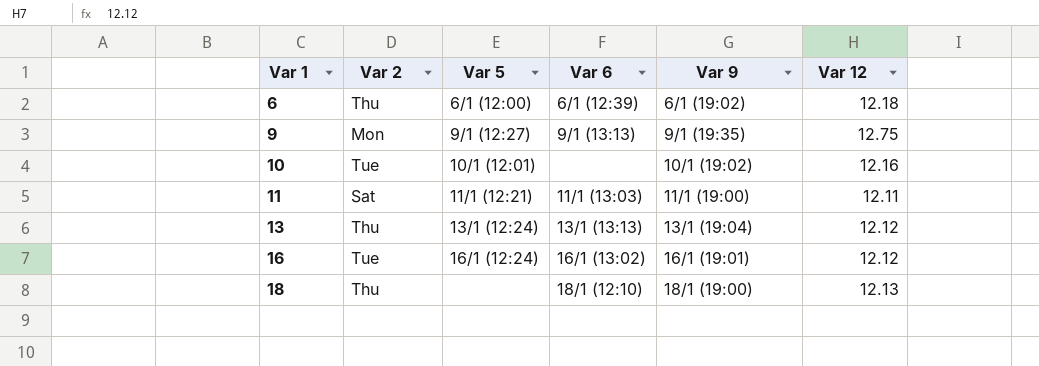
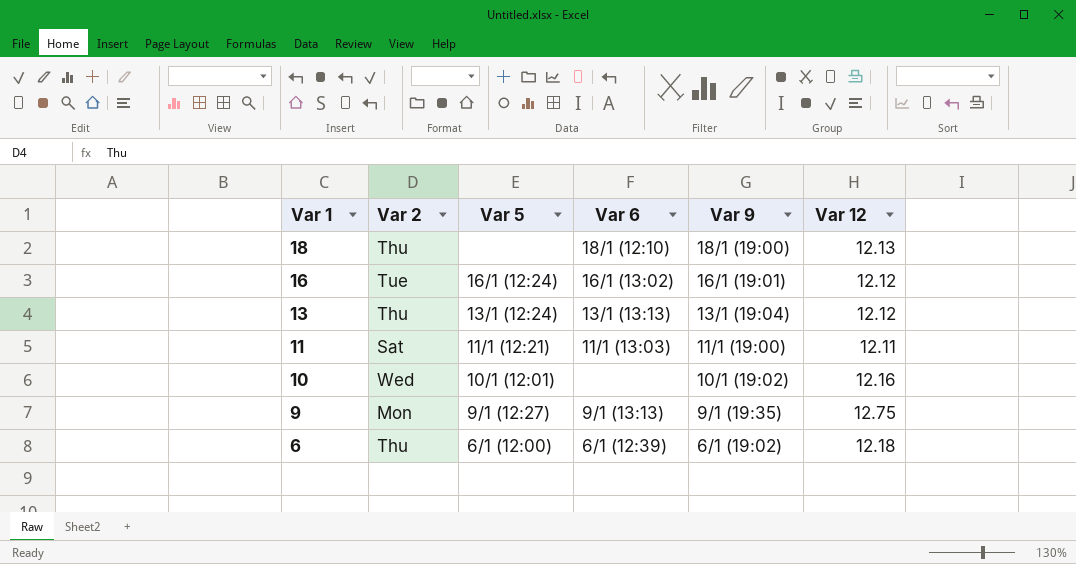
row order: Var 1 ascending -> Var 1 descending
10 | Var 2: Tue -> Wed

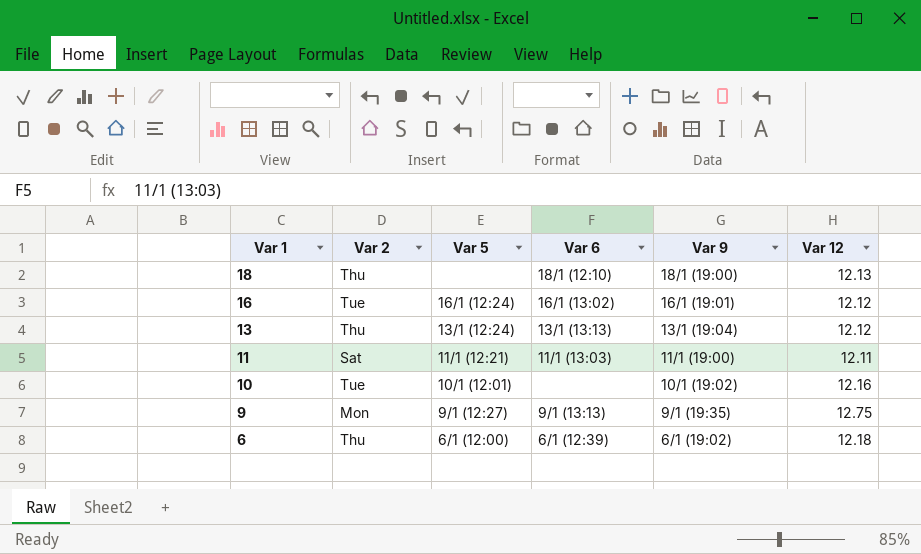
10 | Var 2: Wed -> Tue

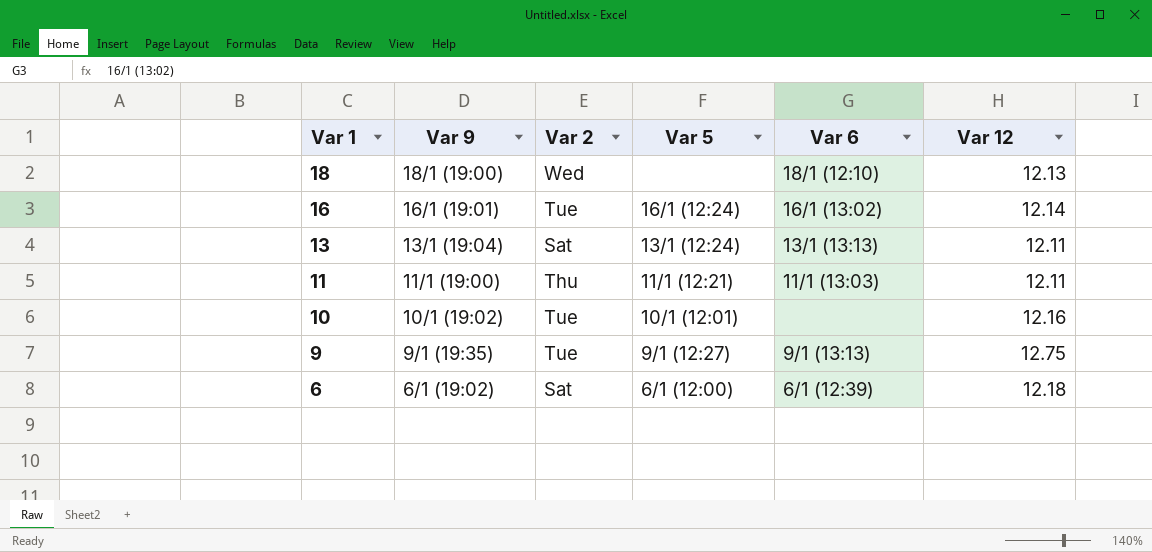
column Var 9 | position: 5 -> 2
18 | Var 2: Thu -> Wed
16 | Var 12: 12.12 -> 12.14
13 | Var 2: Thu -> Sat
13 | Var 12: 12.12 -> 12.11
11 | Var 2: Sat -> Thu
9 | Var 2: Mon -> Tue
6 | Var 2: Thu -> Sat

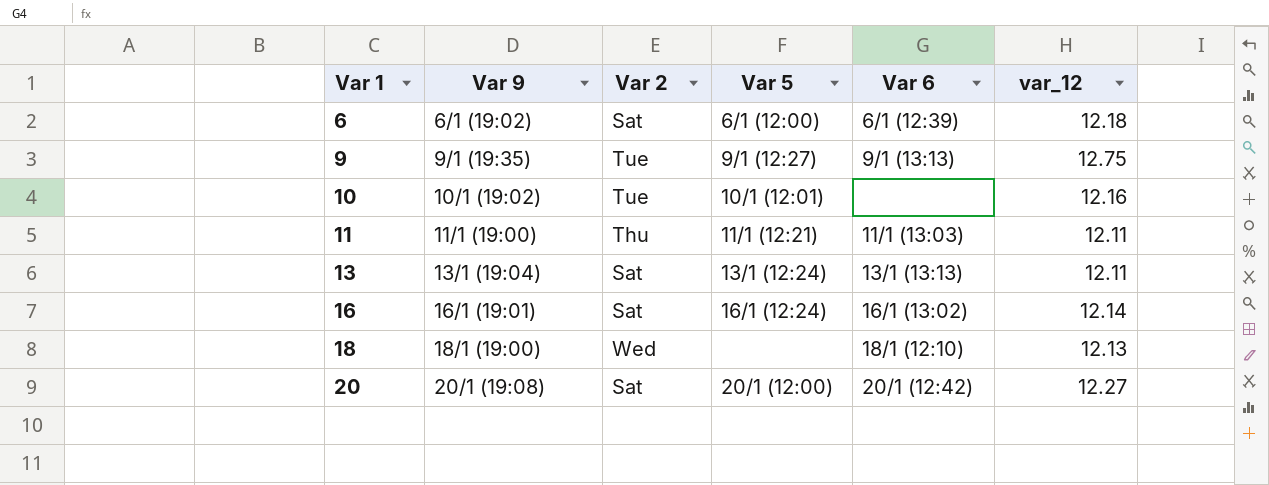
row order: Var 1 descending -> Var 1 ascending
column name: Var 12 -> var_12
16 | Var 2: Tue -> Sat
row 20: none -> 20/1 (19:08) | Sat | 20/1 (12:00) | 20/1 (12:42) | 12.27

